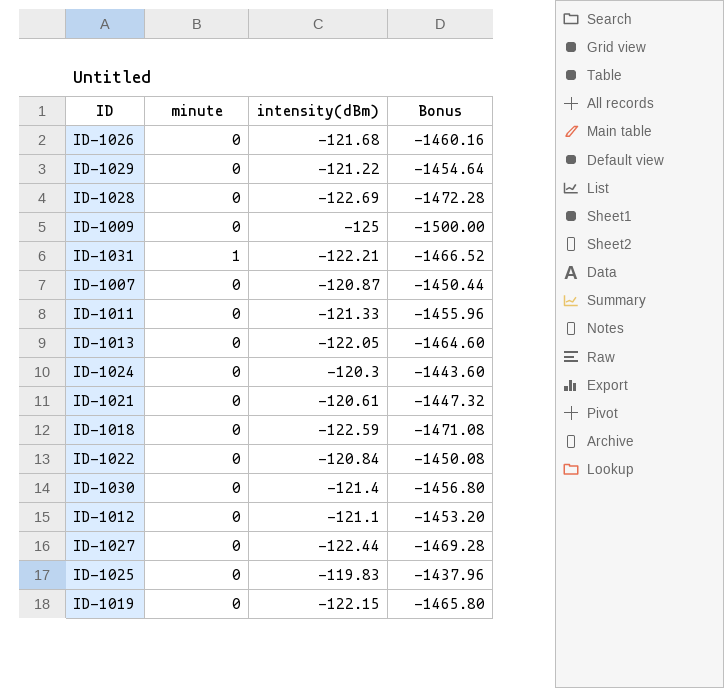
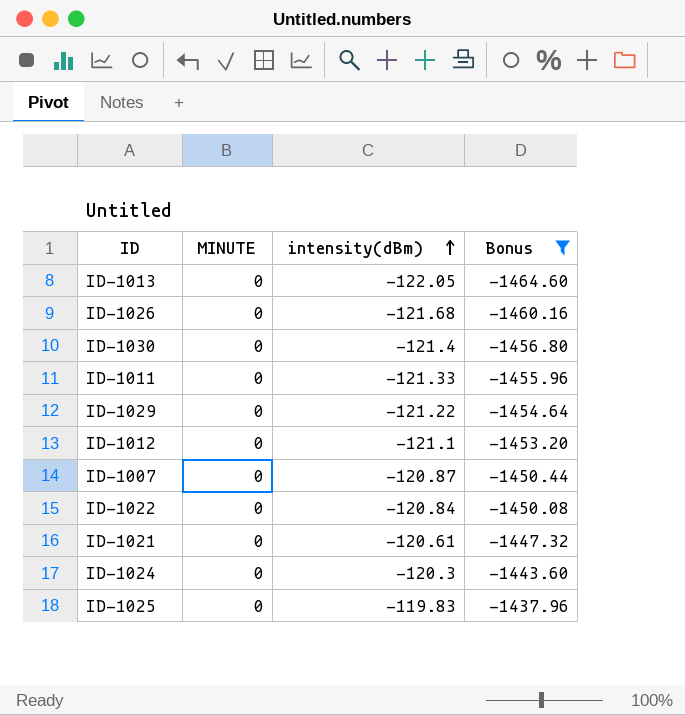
filter: none -> Bonus >= -1464.60
row order: none -> intensity(dBm) ascending
column name: minute -> MINUTE

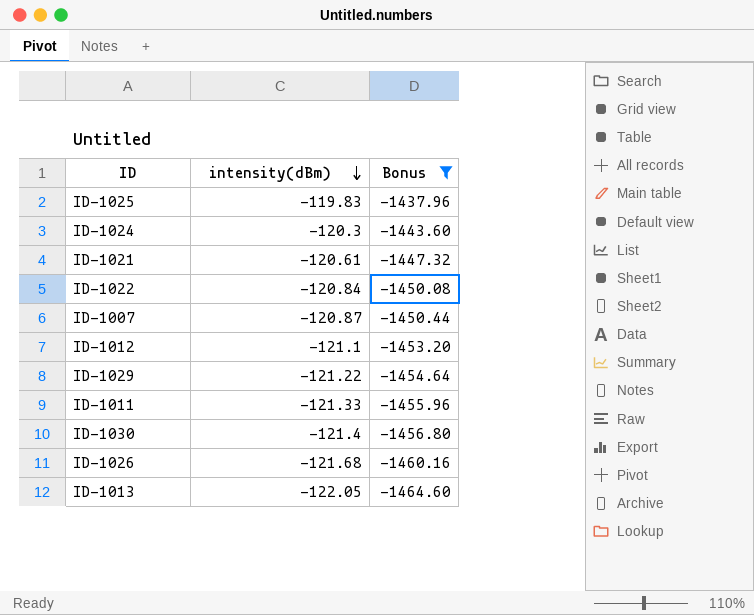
row order: intensity(dBm) ascending -> intensity(dBm) descending
column MINUTE | position: 2 -> none

